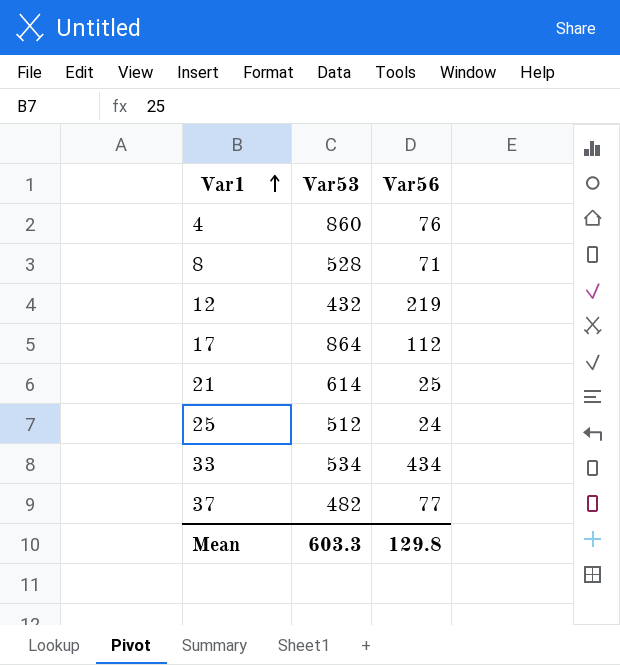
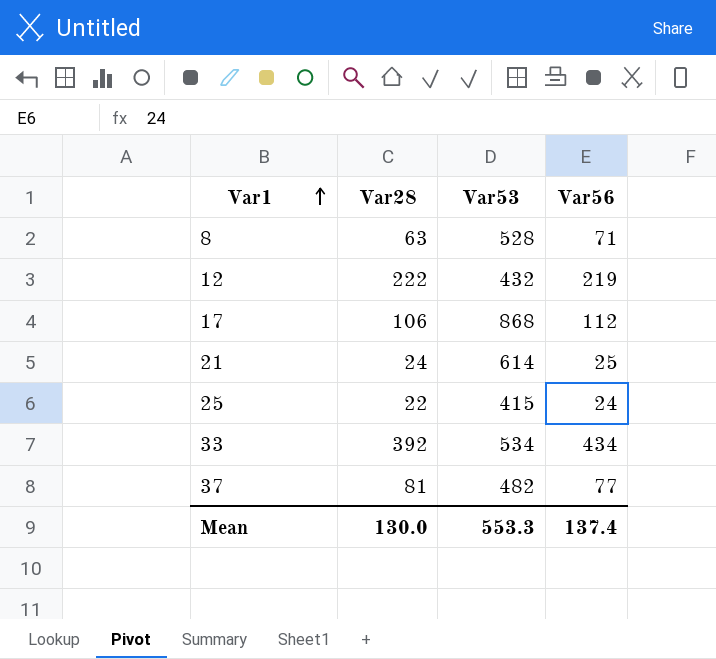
column Var28 | position: none -> 2
row 4: 860 | 76 -> none
17 | Var53: 864 -> 868
25 | Var53: 512 -> 415
Mean | Var53: 603.3 -> 553.3
Mean | Var56: 129.8 -> 137.4

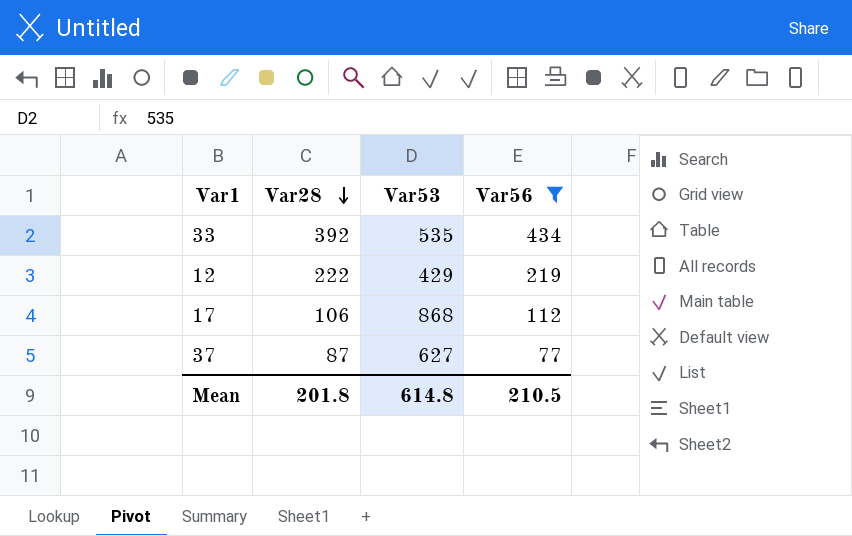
filter: none -> Var56 >= 77
row order: Var1 ascending -> Var28 descending
33 | Var53: 534 -> 535
12 | Var53: 432 -> 429
37 | Var28: 81 -> 87
37 | Var53: 482 -> 627
Mean | Var28: 130.0 -> 201.8
Mean | Var53: 553.3 -> 614.8
Mean | Var56: 137.4 -> 210.5

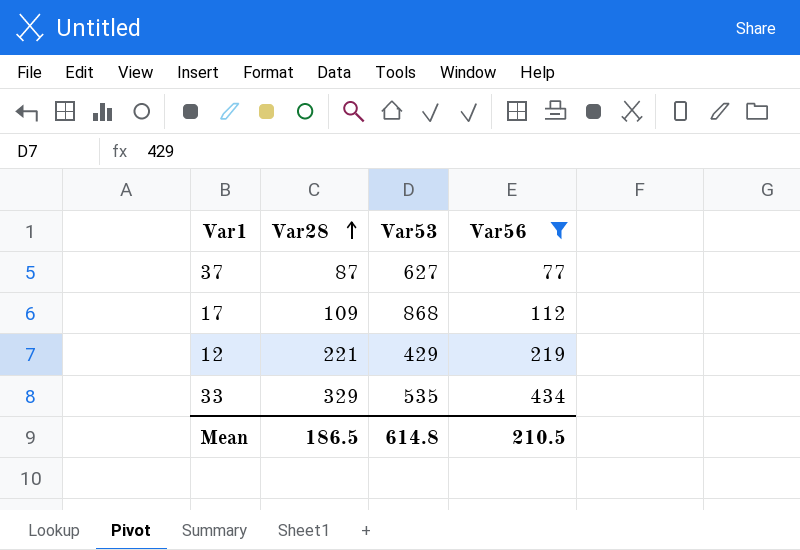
row order: Var28 descending -> Var28 ascending
17 | Var28: 106 -> 109
12 | Var28: 222 -> 221
33 | Var28: 392 -> 329
Mean | Var28: 201.8 -> 186.5

